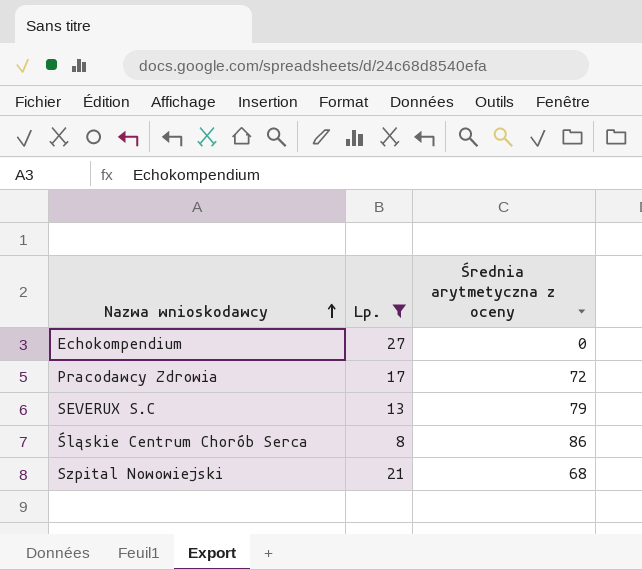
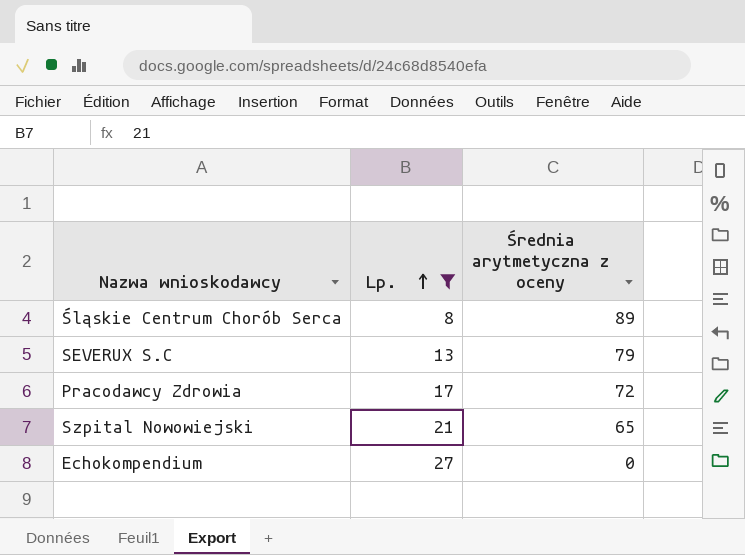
row order: Nazwa wnioskodawcy ascending -> Lp. ascending
Śląskie Centrum Chorób Serca | Średnia arytmetyczna z oceny: 86 -> 89
Szpital Nowowiejski | Średnia arytmetyczna z oceny: 68 -> 65

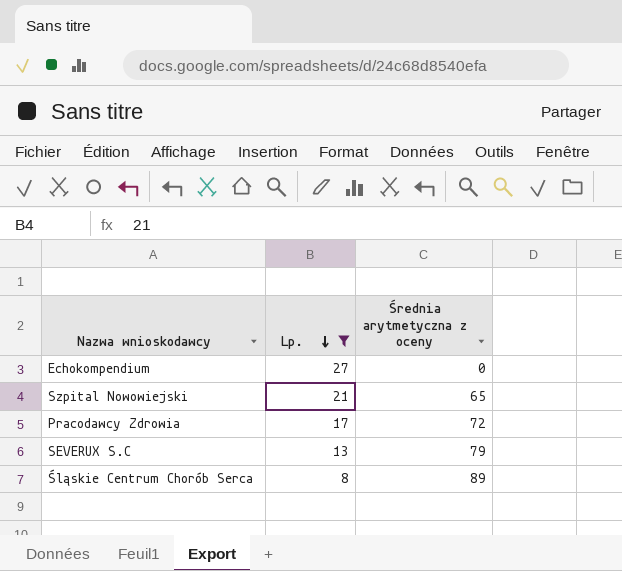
row order: Lp. ascending -> Lp. descending

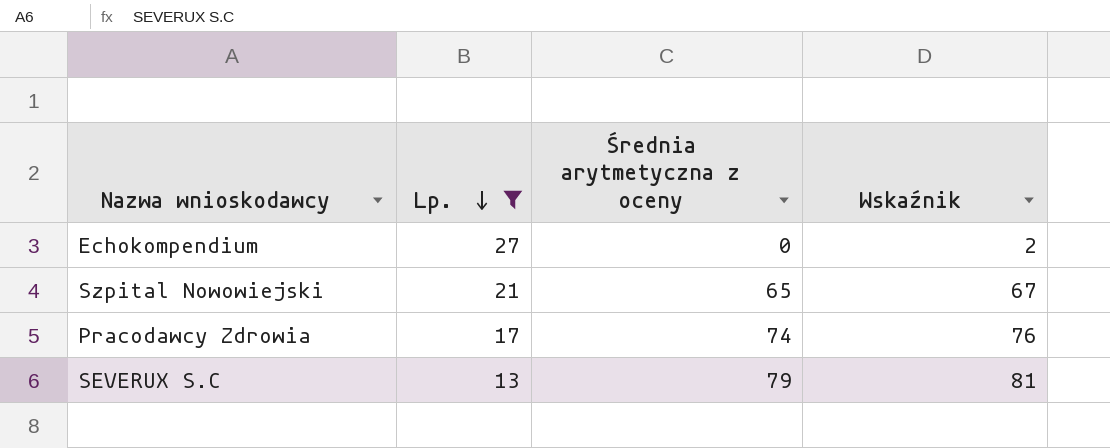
column Wskaźnik | formula: none -> [Średnia arytmetyczna z oceny] + 2
row Śląskie Centrum Chorób Serca: 8 | 89 -> none
Pracodawcy Zdrowia | Średnia arytmetyczna z oceny: 72 -> 74

